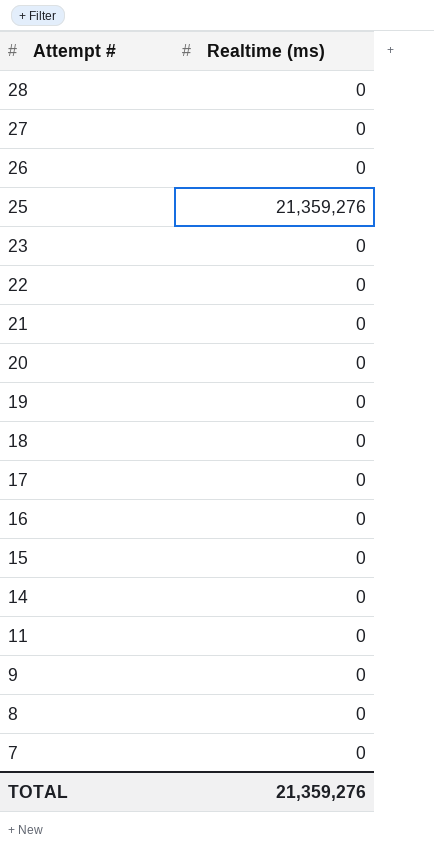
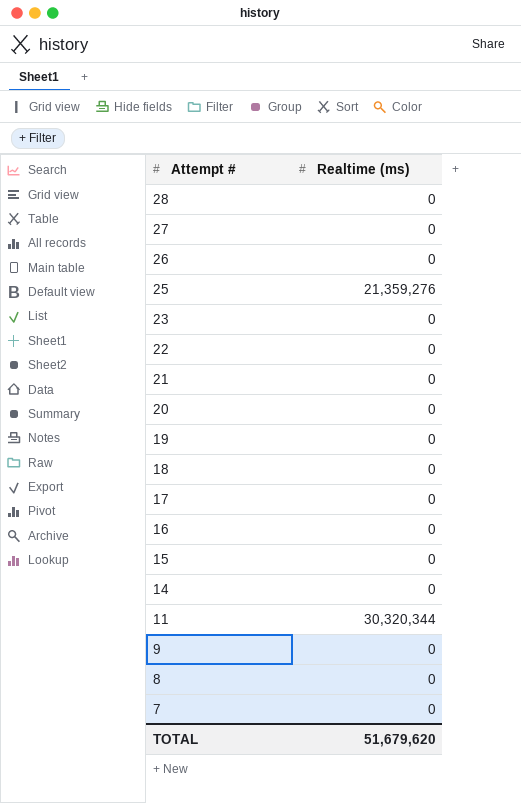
11 | Realtime (ms): 0 -> 30,320,344
TOTAL | Realtime (ms): 21,359,276 -> 51,679,620

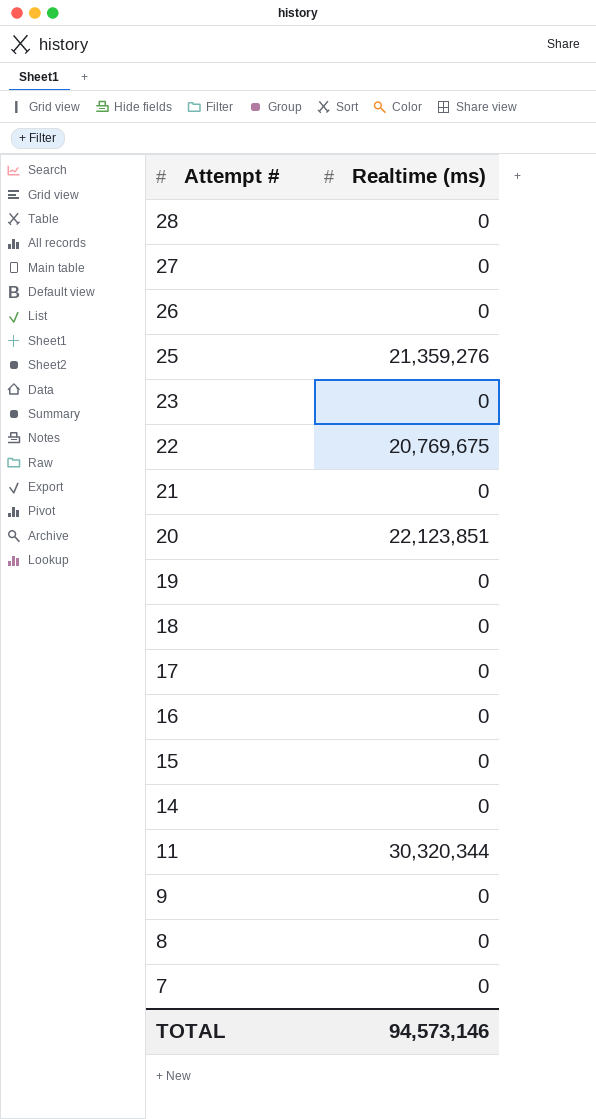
22 | Realtime (ms): 0 -> 20,769,675
20 | Realtime (ms): 0 -> 22,123,851
TOTAL | Realtime (ms): 51,679,620 -> 94,573,146

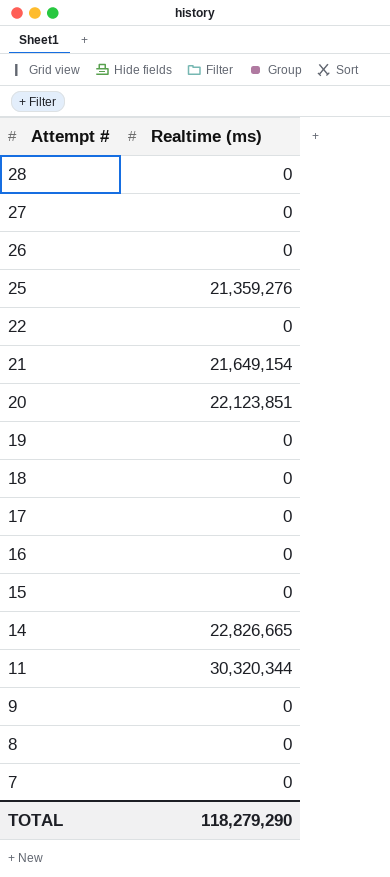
row 23: 0 -> none
22 | Realtime (ms): 20,769,675 -> 0
21 | Realtime (ms): 0 -> 21,649,154
14 | Realtime (ms): 0 -> 22,826,665
TOTAL | Realtime (ms): 94,573,146 -> 118,279,290

